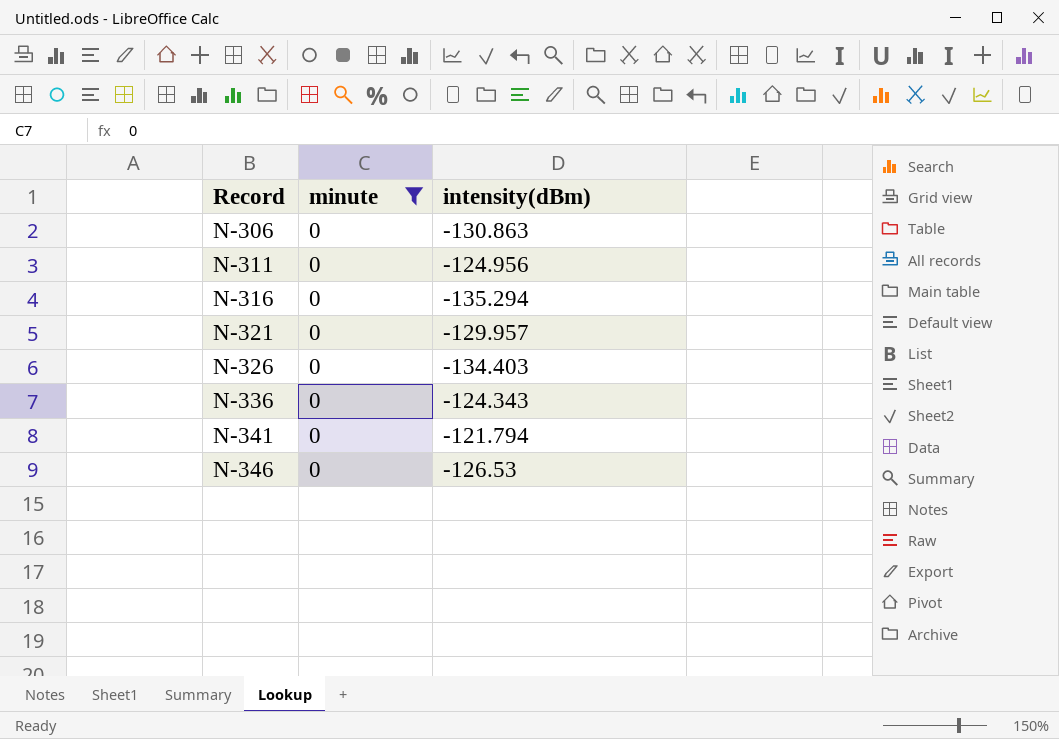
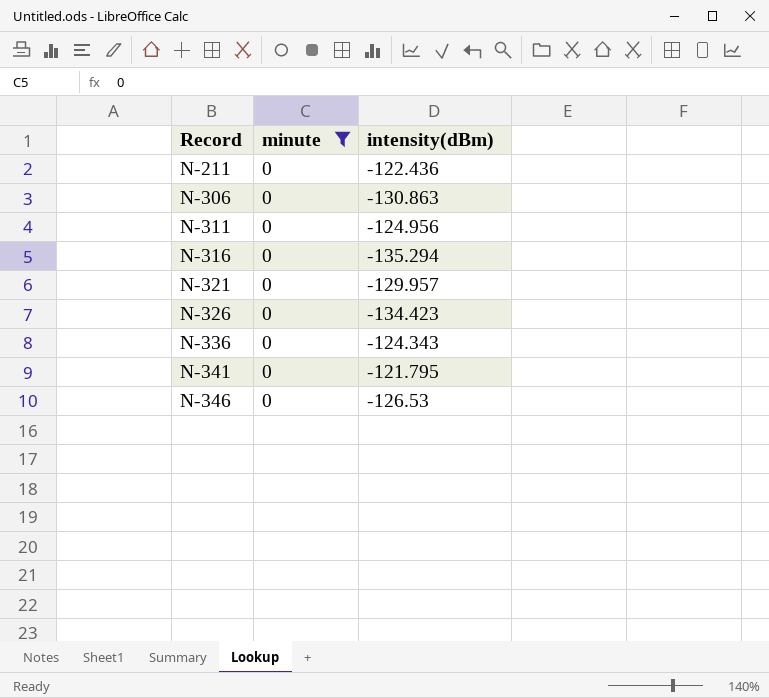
row N-211: none -> 0 | -122.436
N-326 | intensity(dBm): -134.403 -> -134.423
N-341 | intensity(dBm): -121.794 -> -121.795

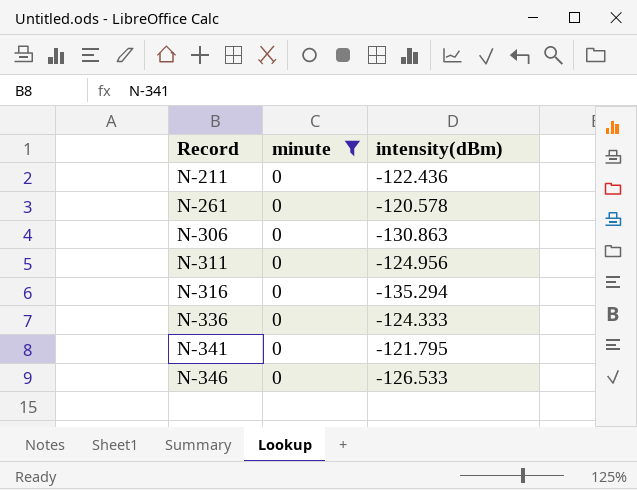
row N-321: 0 | -129.957 -> none
row N-326: 0 | -134.423 -> none
row N-261: none -> 0 | -120.578
N-336 | intensity(dBm): -124.343 -> -124.333
N-346 | intensity(dBm): -126.53 -> -126.533

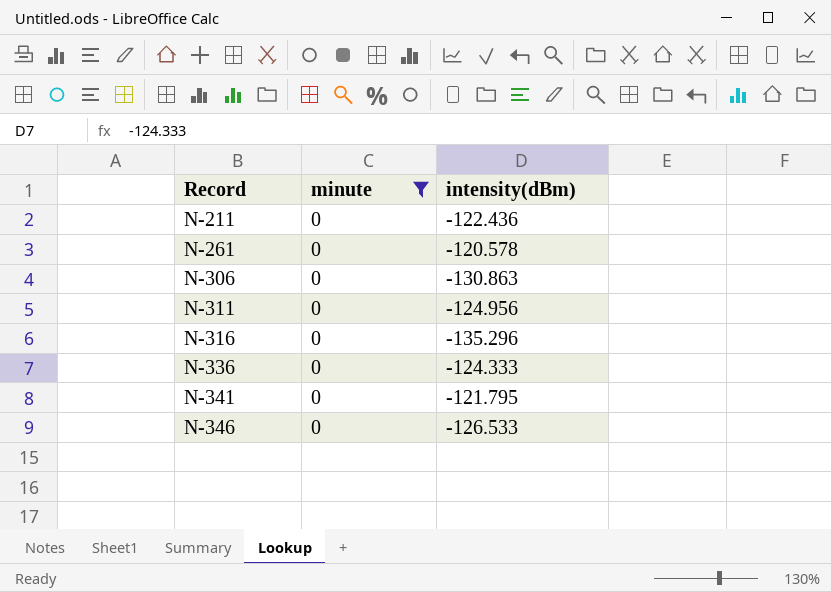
N-316 | intensity(dBm): -135.294 -> -135.296

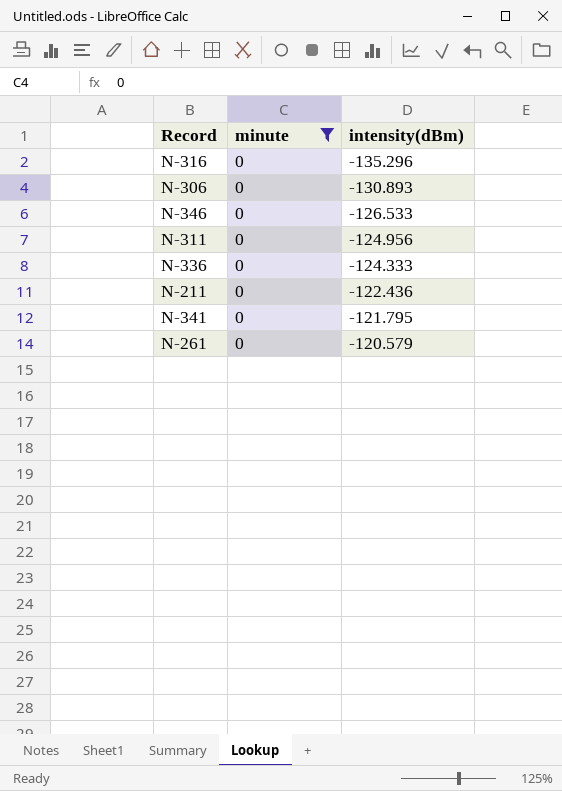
row order: Record ascending -> intensity(dBm) ascending
N-306 | intensity(dBm): -130.863 -> -130.893
N-261 | intensity(dBm): -120.578 -> -120.579

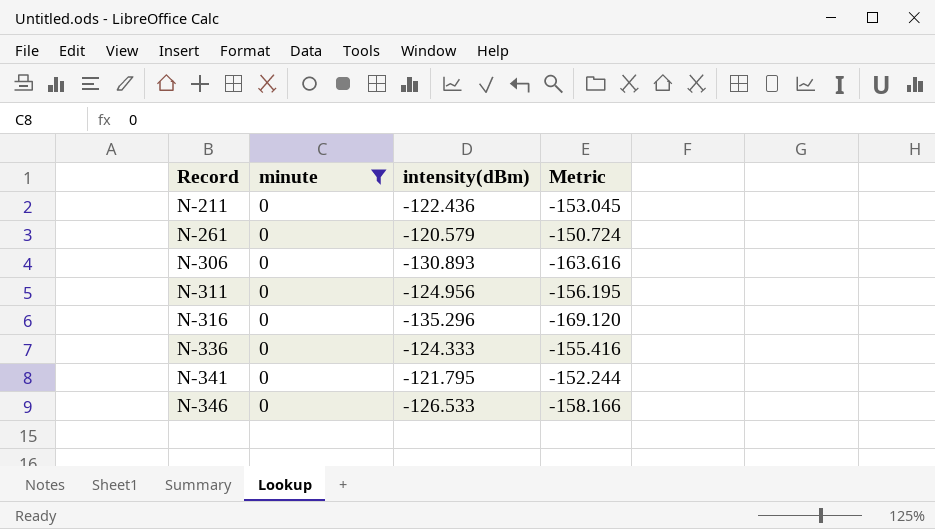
row order: intensity(dBm) ascending -> Record ascending
column Metric | formula: none -> [intensity(dBm)] * 1.25

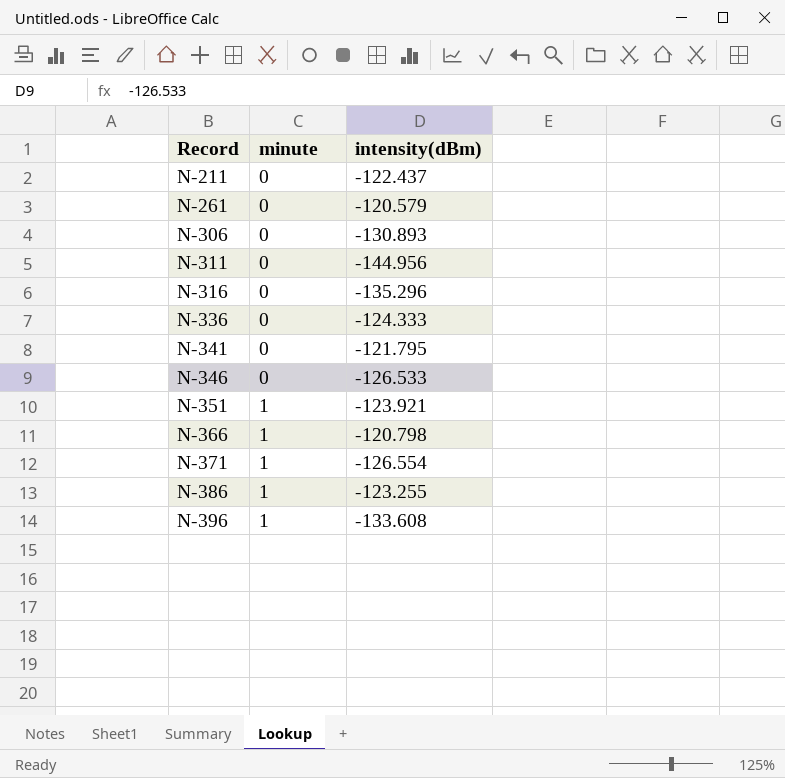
filter: minute = 0 -> none
column Metric | formula: [intensity(dBm)] * 1.25 -> none
N-211 | intensity(dBm): -122.436 -> -122.437
N-311 | intensity(dBm): -124.956 -> -144.956

